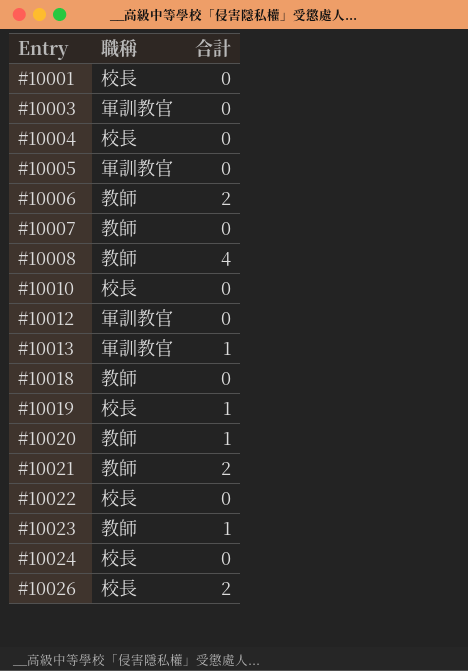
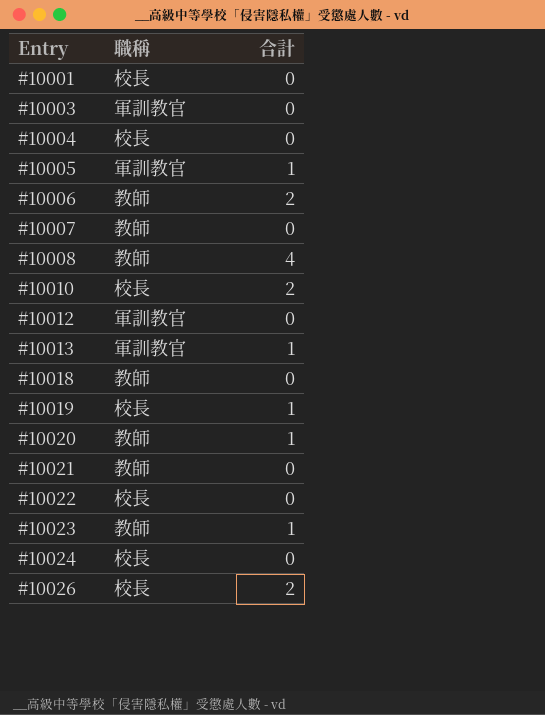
#10005 | 合計: 0 -> 1
#10010 | 合計: 0 -> 2
#10021 | 合計: 2 -> 0

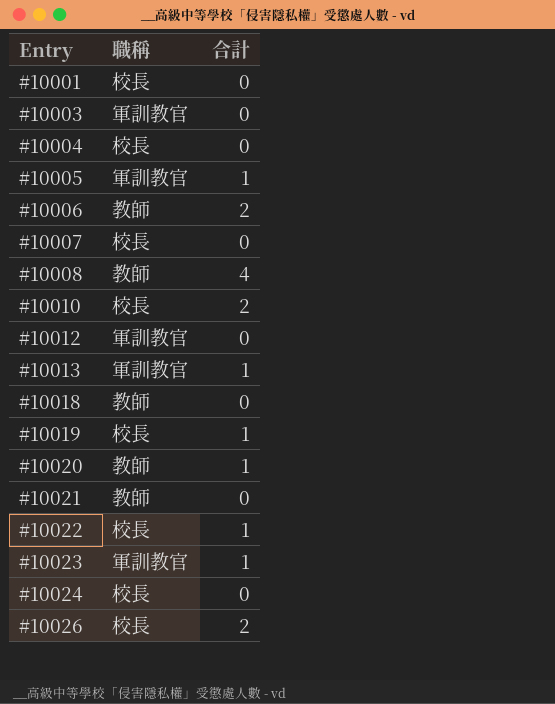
#10007 | 職稱: 教師 -> 校長
#10022 | 合計: 0 -> 1
#10023 | 職稱: 教師 -> 軍訓教官

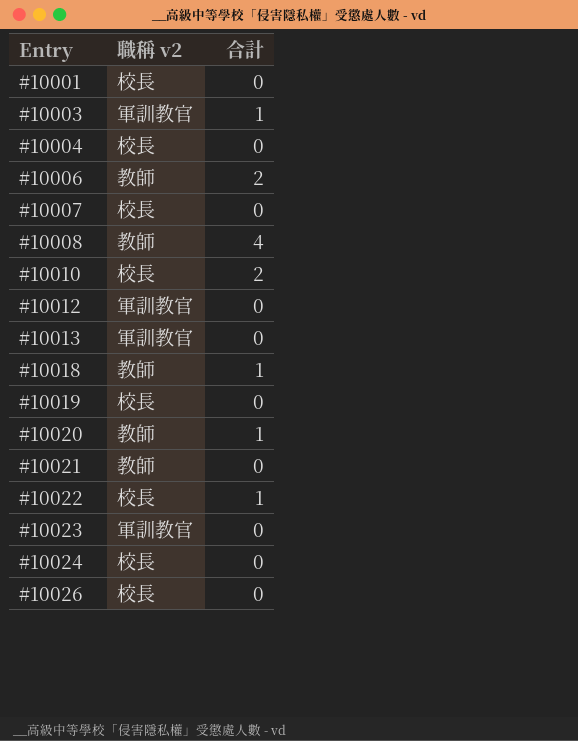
column name: 職稱 -> 職稱 v2
row #10005: 軍訓教官 | 1 -> none
#10003 | 合計: 0 -> 1
#10013 | 合計: 1 -> 0
#10018 | 合計: 0 -> 1
#10019 | 合計: 1 -> 0
#10023 | 合計: 1 -> 0
#10026 | 合計: 2 -> 0

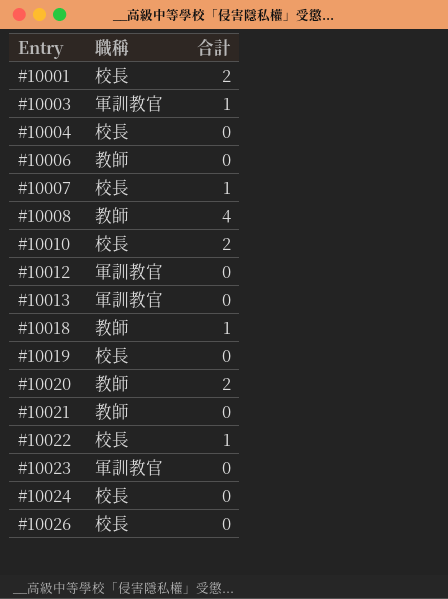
column name: 職稱 v2 -> 職稱
#10001 | 合計: 0 -> 2
#10006 | 合計: 2 -> 0
#10007 | 合計: 0 -> 1
#10020 | 合計: 1 -> 2

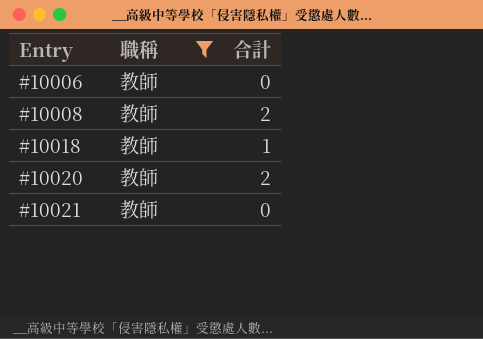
filter: none -> 職稱 = 教師
#10008 | 合計: 4 -> 2

